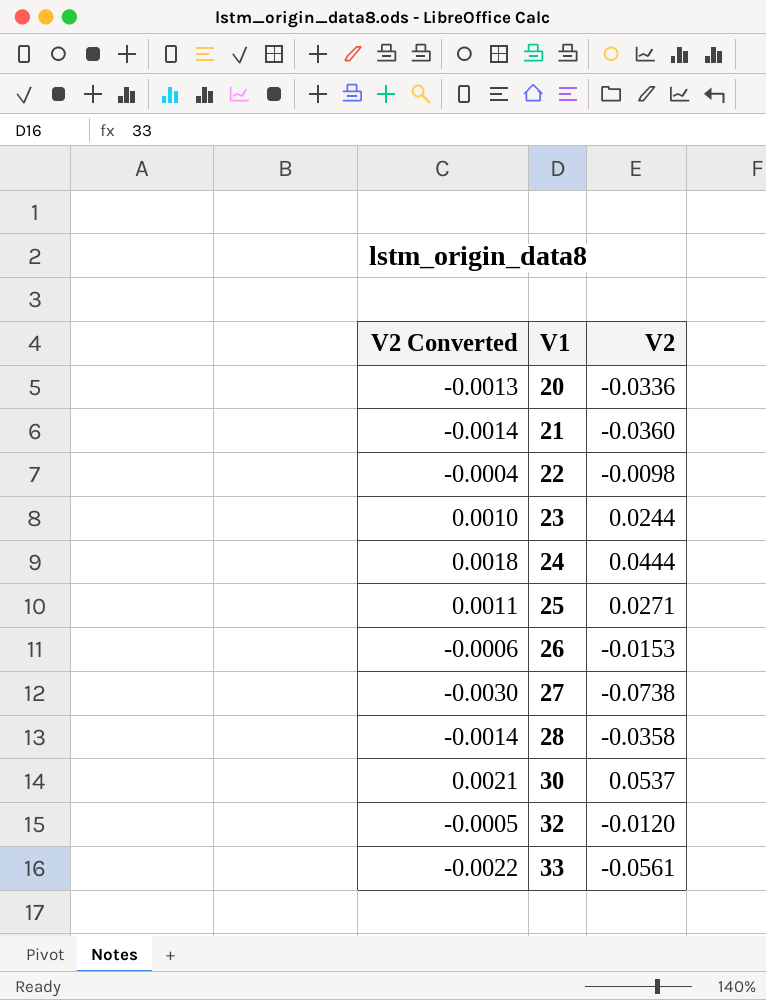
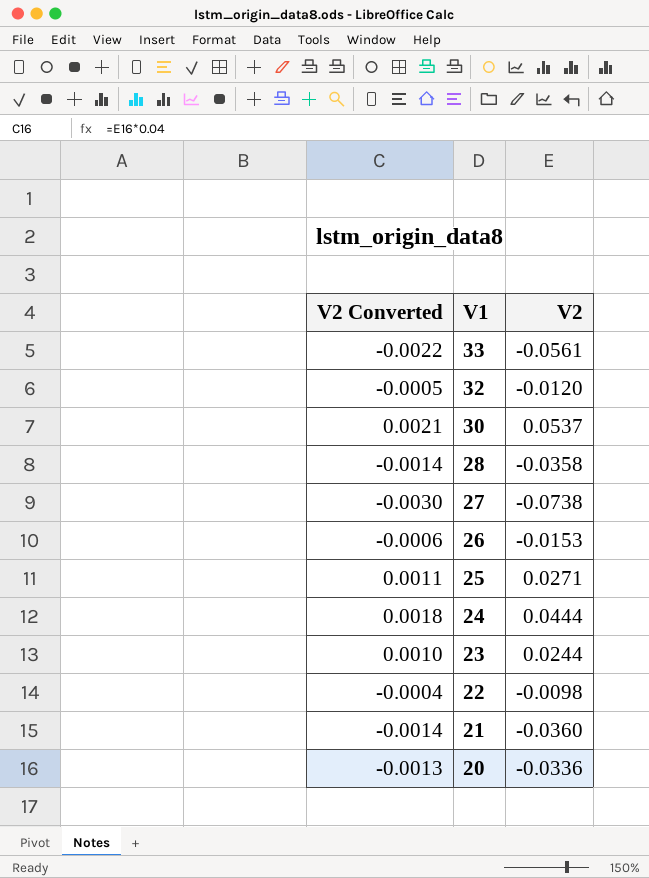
row order: V1 ascending -> V1 descending

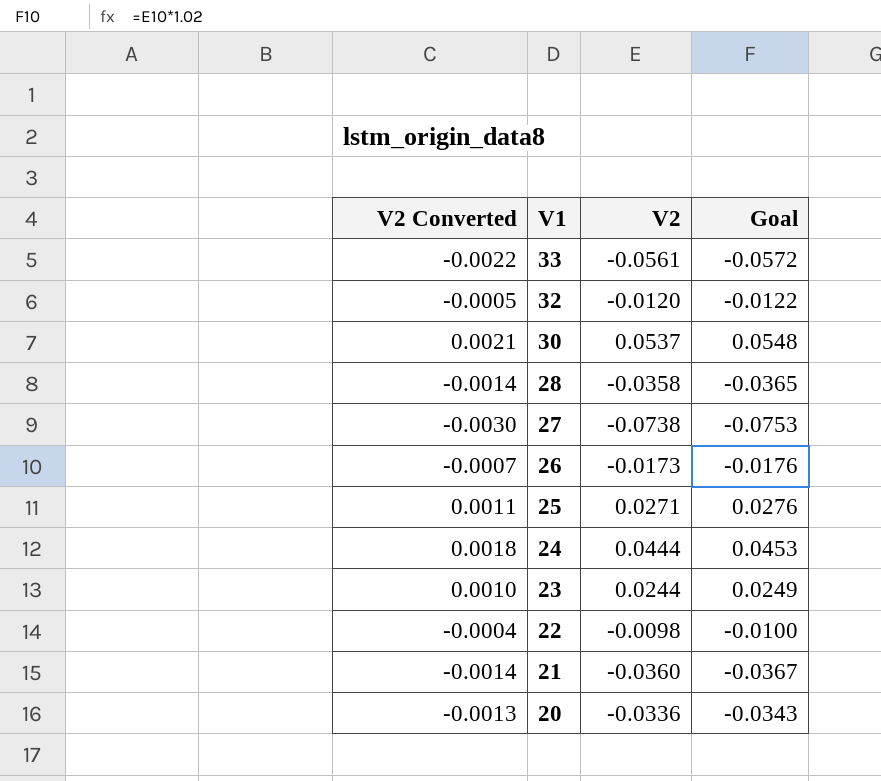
column Goal | formula: none -> [V2] * 1.02
26 | V2 Converted: -0.0006 -> -0.0007
26 | V2: -0.0153 -> -0.0173

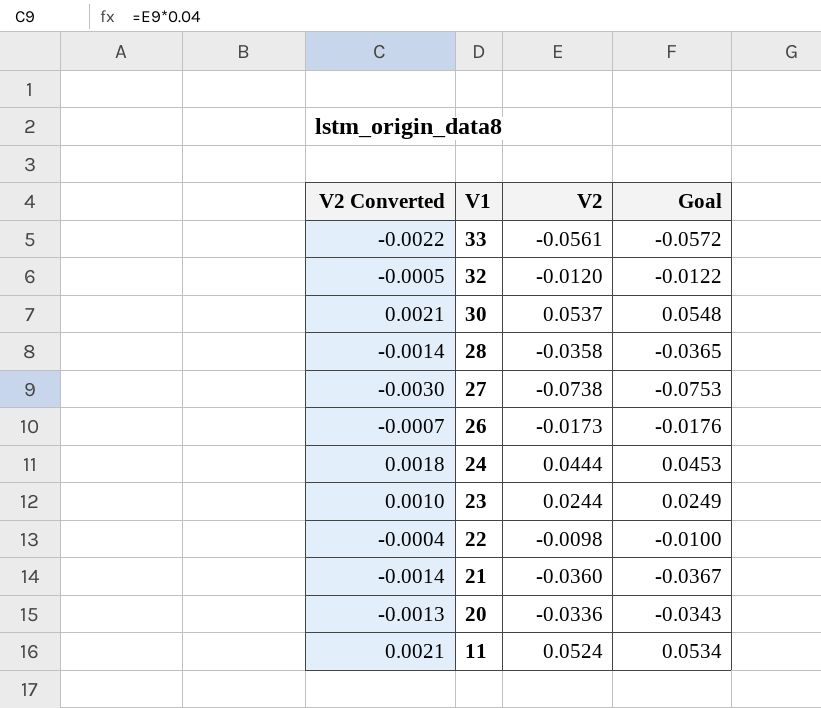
row 25: 0.0011 | 0.0271 | 0.0276 -> none
row 11: none -> 0.0021 | 0.0524 | 0.0534

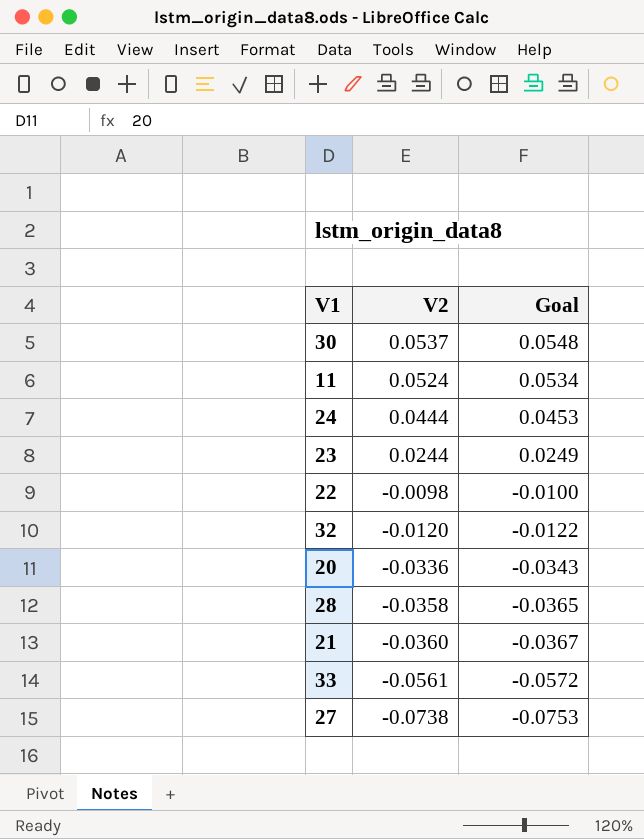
row order: V1 descending -> V2 descending
column V2 Converted | formula: [V2] * 0.04 -> none
row 26: -0.0007 | -0.0173 | -0.0176 -> none

